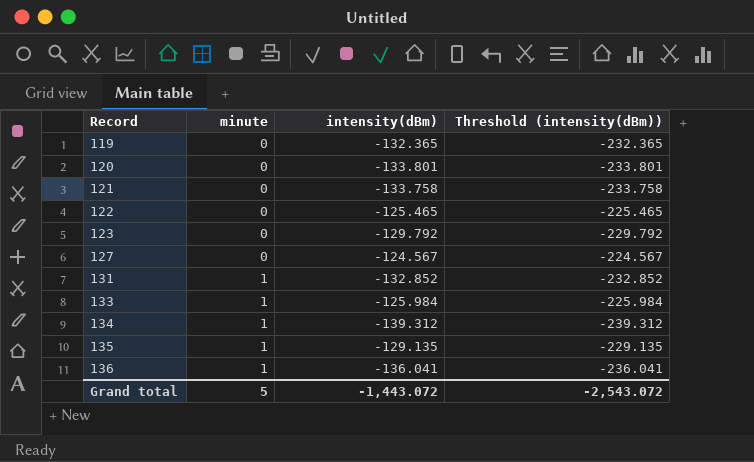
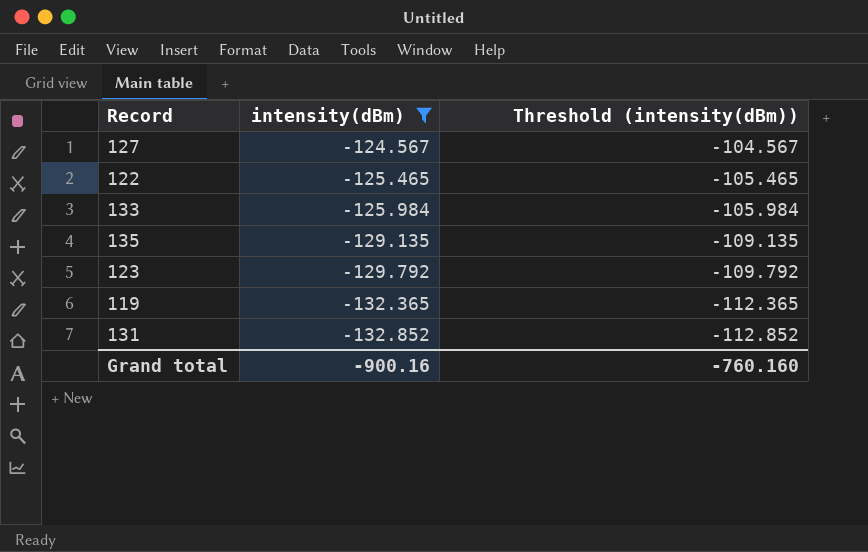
filter: none -> intensity(dBm) >= -132.852
row order: Record ascending -> intensity(dBm) descending
column minute | position: 2 -> none
column Threshold (intensity(dBm)) | formula: [intensity(dBm)] - 100 -> [intensity(dBm)] + 20
Grand total | intensity(dBm): -1,443.072 -> -900.16
Grand total | Threshold (intensity(dBm)): -2,543.072 -> -760.160

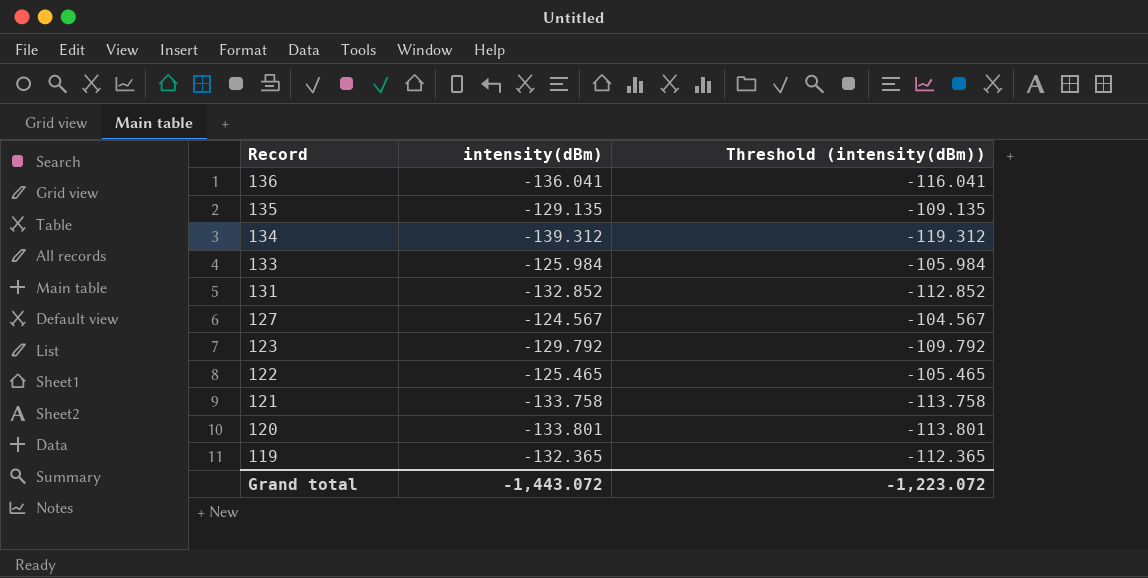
filter: intensity(dBm) >= -132.852 -> none
row order: intensity(dBm) descending -> Record descending
Grand total | intensity(dBm): -900.16 -> -1,443.072
Grand total | Threshold (intensity(dBm)): -760.160 -> -1,223.072

